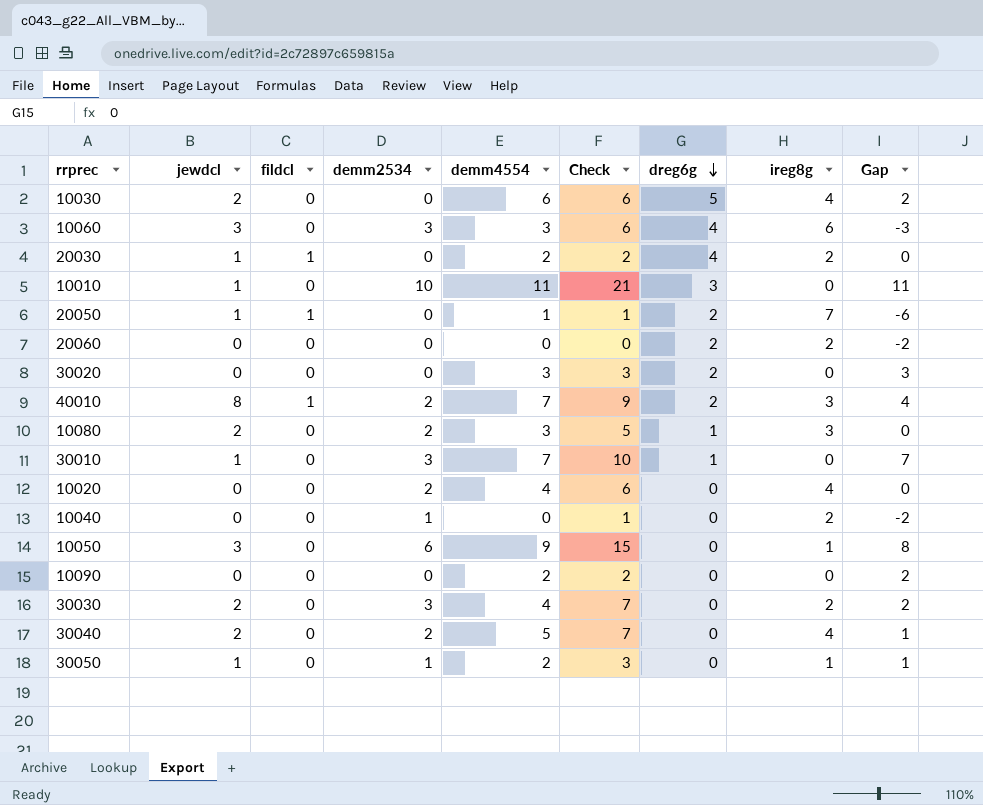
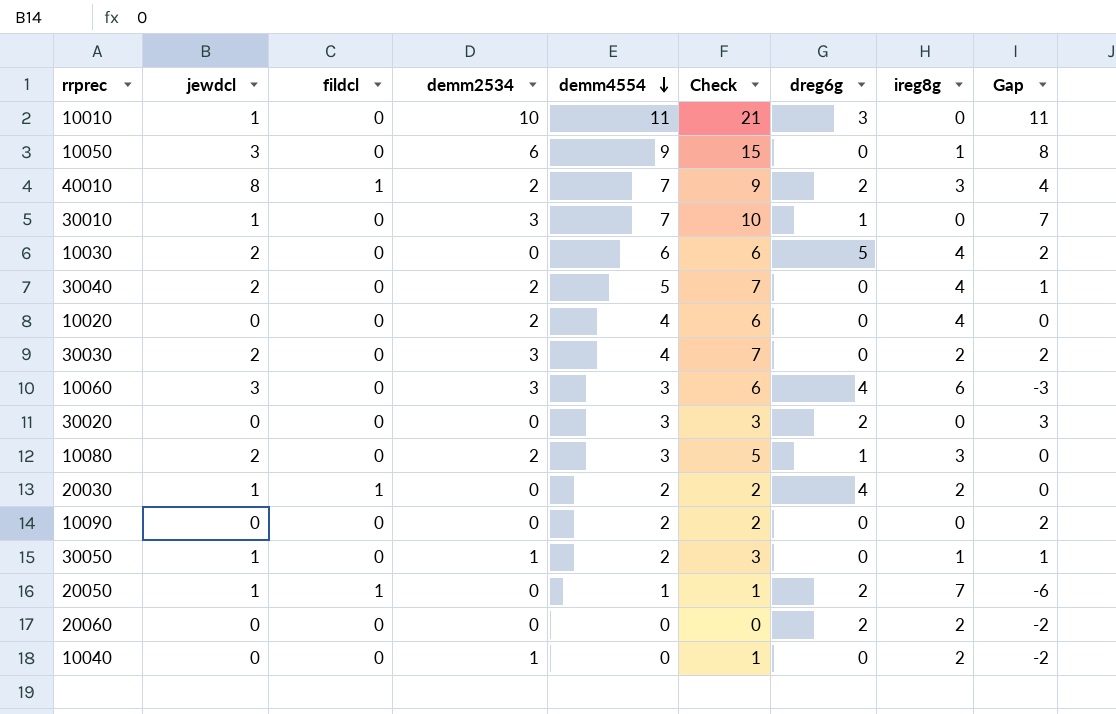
row order: dreg6g descending -> demm4554 descending

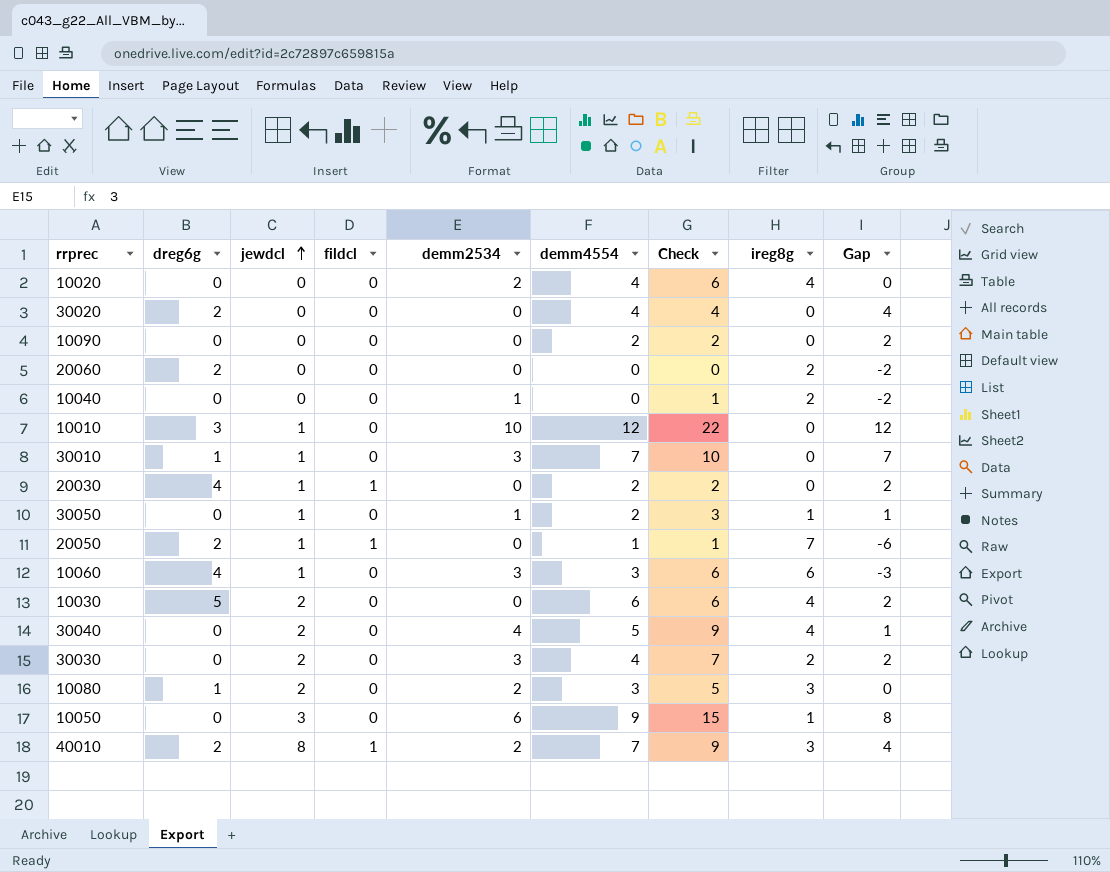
row order: demm4554 descending -> jewdcl ascending
column dreg6g | position: 7 -> 2
30020 | demm4554: 3 -> 4
30020 | Check: 3 -> 4
30020 | Gap: 3 -> 4
10010 | demm4554: 11 -> 12
10010 | Check: 21 -> 22
10010 | Gap: 11 -> 12
20030 | ireg8g: 2 -> 0
20030 | Gap: 0 -> 2
10060 | jewdcl: 3 -> 1
30040 | demm2534: 2 -> 4
30040 | Check: 7 -> 9

